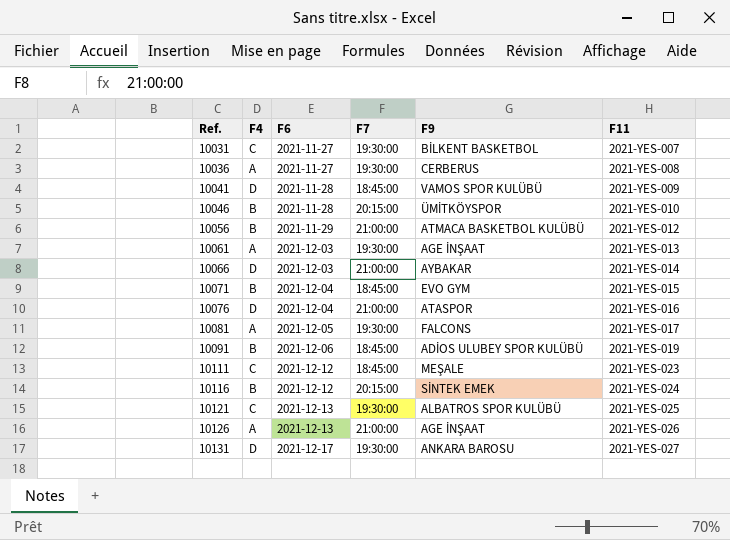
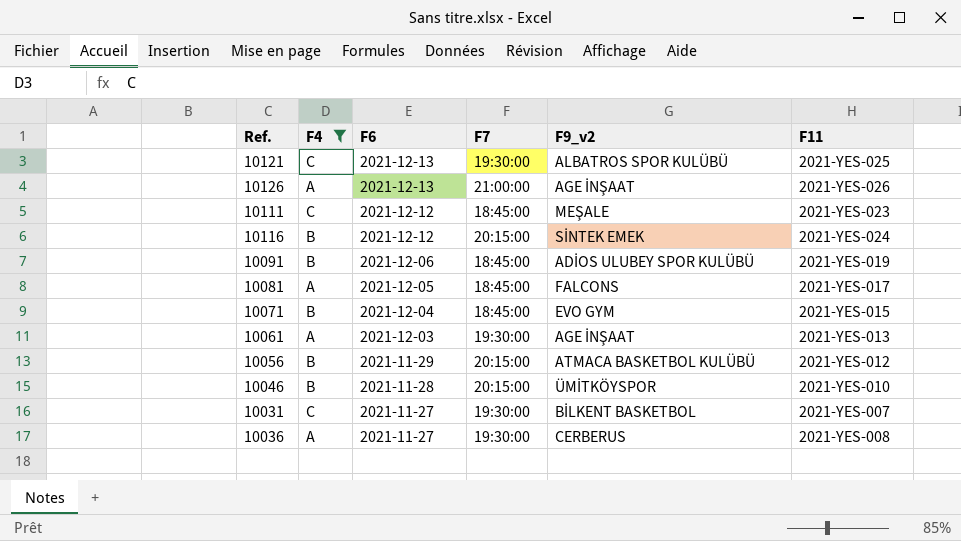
filter: none -> F4 != D
row order: Ref. ascending -> F6 descending
column name: F9 -> F9_v2
10081 | F7: 19:30:00 -> 18:45:00
10056 | F7: 21:00:00 -> 20:15:00

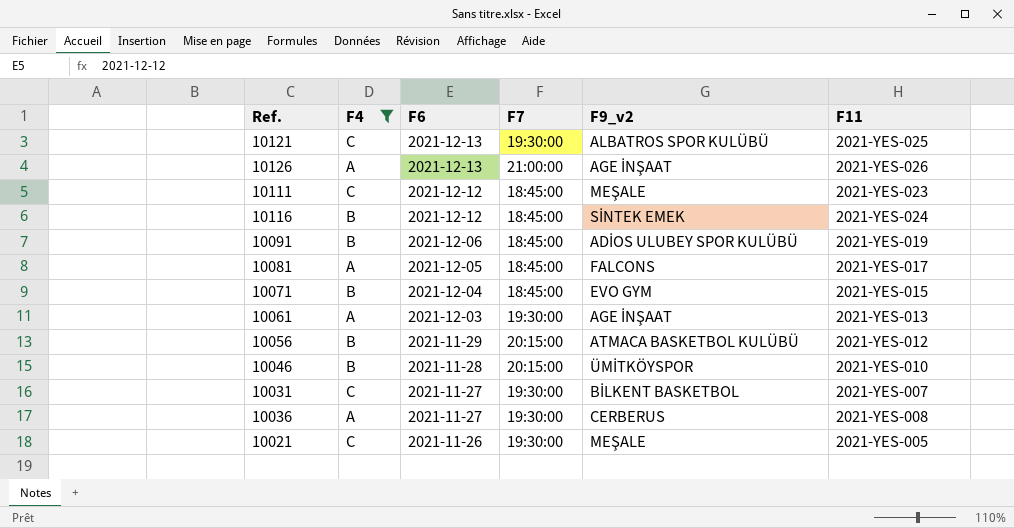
10116 | F7: 20:15:00 -> 18:45:00
row 10021: none -> C | 2021-11-26 | 19:30:00 | MEŞALE | 2021-YES-005

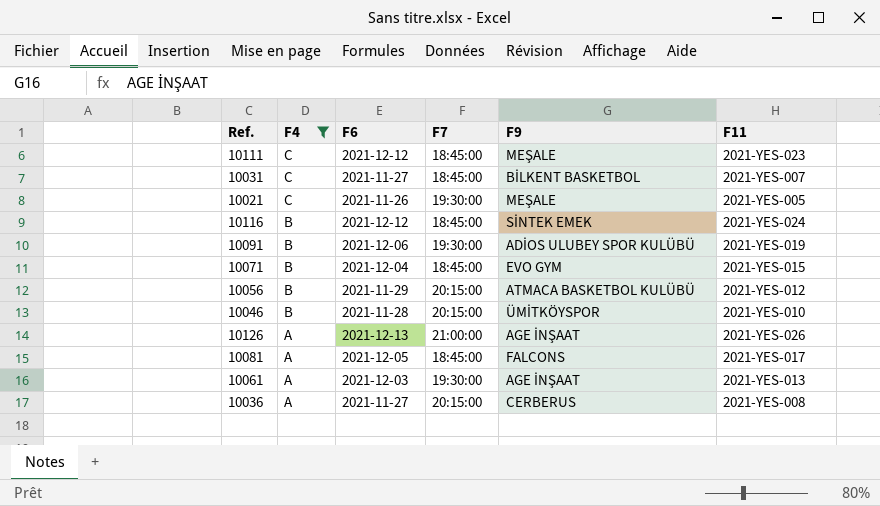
row order: F6 descending -> F4 descending
column name: F9_v2 -> F9
row 10121: C | 2021-12-13 | 19:30:00 | ALBATROS SPOR KULÜBÜ | 2021-YES-025 -> none
10031 | F7: 19:30:00 -> 18:45:00
10091 | F7: 18:45:00 -> 19:30:00
10036 | F7: 19:30:00 -> 20:15:00

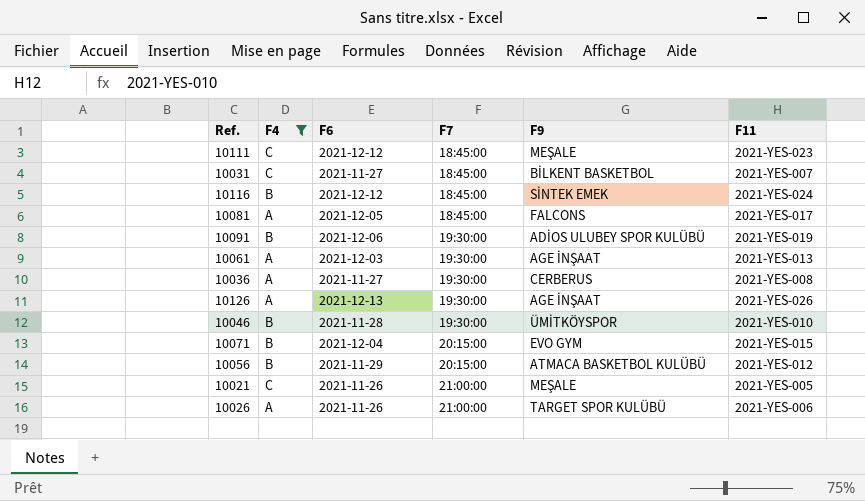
row order: F4 descending -> F7 ascending
10036 | F7: 20:15:00 -> 19:30:00
10126 | F7: 21:00:00 -> 19:30:00
10046 | F7: 20:15:00 -> 19:30:00
10071 | F7: 18:45:00 -> 20:15:00
10021 | F7: 19:30:00 -> 21:00:00
row 10026: none -> A | 2021-11-26 | 21:00:00 | TARGET SPOR KULÜBÜ | 2021-YES-006

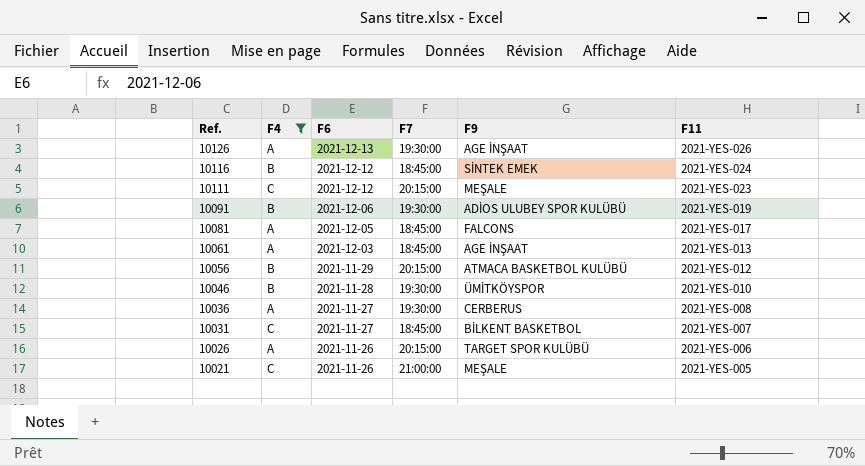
row order: F7 ascending -> Ref. descending
row 10071: B | 2021-12-04 | 20:15:00 | EVO GYM | 2021-YES-015 -> none
10111 | F7: 18:45:00 -> 20:15:00
10061 | F7: 19:30:00 -> 18:45:00
10026 | F7: 21:00:00 -> 20:15:00

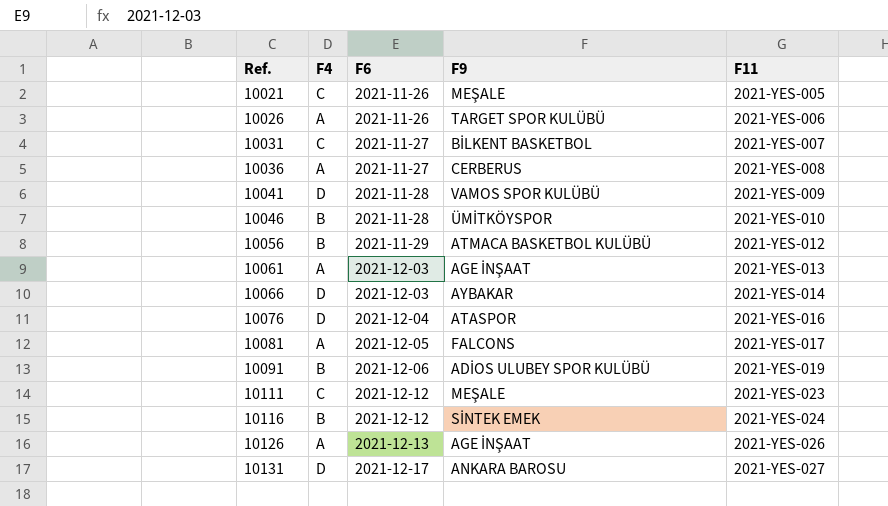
filter: F4 != D -> none
row order: Ref. descending -> Ref. ascending
column F7 | position: 4 -> none

